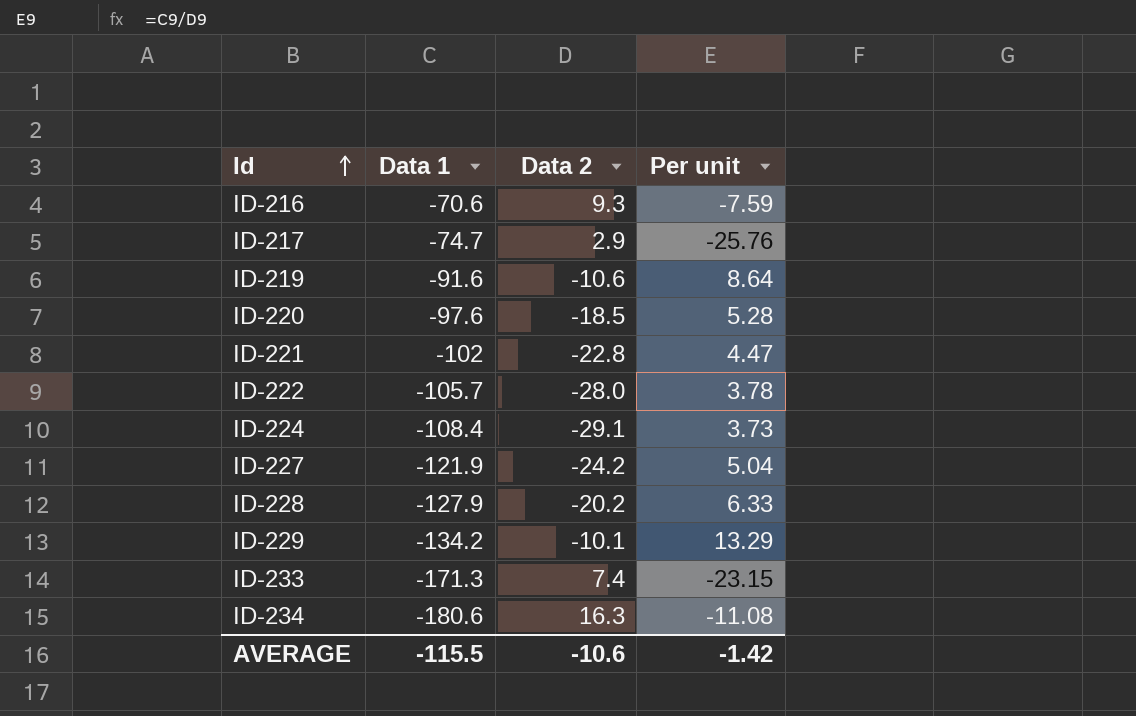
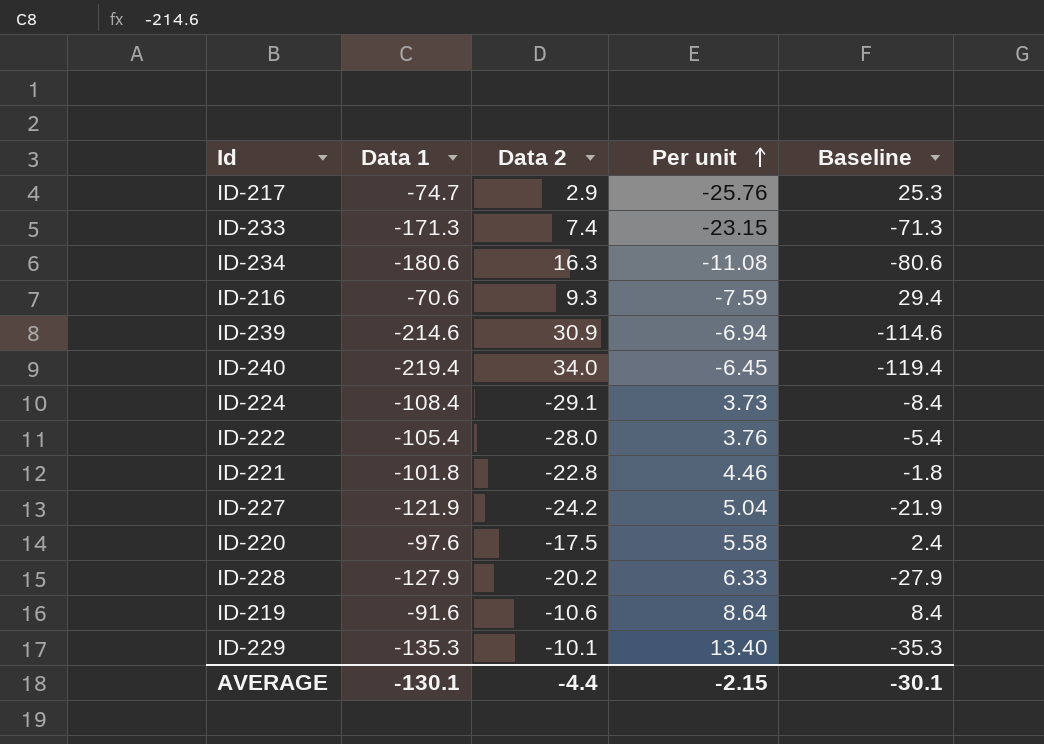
row order: Id ascending -> Per unit ascending
column Baseline | formula: none -> [Data 1] + 100
row ID-239: none -> -214.6 | 30.9 | -6.94 | -114.6
row ID-240: none -> -219.4 | 34.0 | -6.45 | -119.4
ID-222 | Data 1: -105.7 -> -105.4
ID-222 | Per unit: 3.78 -> 3.76
ID-221 | Data 1: -102 -> -101.8
ID-221 | Per unit: 4.47 -> 4.46
ID-220 | Data 2: -18.5 -> -17.5
ID-220 | Per unit: 5.28 -> 5.58
ID-229 | Data 1: -134.2 -> -135.3
ID-229 | Per unit: 13.29 -> 13.40
AVERAGE | Data 1: -115.5 -> -130.1
AVERAGE | Data 2: -10.6 -> -4.4
AVERAGE | Per unit: -1.42 -> -2.15

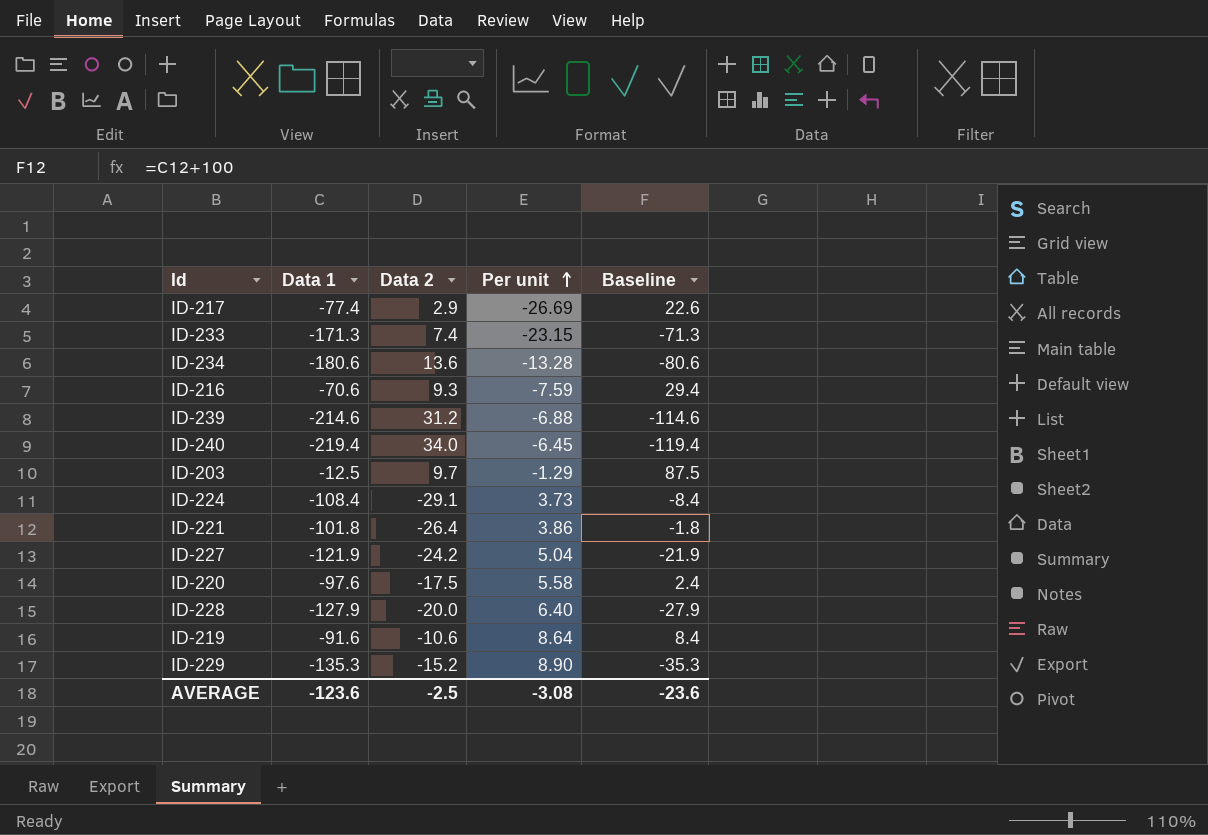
row ID-222: -105.4 | -28.0 | 3.76 | -5.4 -> none
ID-217 | Data 1: -74.7 -> -77.4
ID-217 | Per unit: -25.76 -> -26.69
ID-217 | Baseline: 25.3 -> 22.6
ID-234 | Data 2: 16.3 -> 13.6
ID-234 | Per unit: -11.08 -> -13.28
ID-239 | Data 2: 30.9 -> 31.2
ID-239 | Per unit: -6.94 -> -6.88
row ID-203: none -> -12.5 | 9.7 | -1.29 | 87.5
ID-221 | Data 2: -22.8 -> -26.4
ID-221 | Per unit: 4.46 -> 3.86
ID-228 | Data 2: -20.2 -> -20.0
ID-228 | Per unit: 6.33 -> 6.40
ID-229 | Data 2: -10.1 -> -15.2
ID-229 | Per unit: 13.40 -> 8.90
AVERAGE | Data 1: -130.1 -> -123.6
AVERAGE | Data 2: -4.4 -> -2.5
AVERAGE | Per unit: -2.15 -> -3.08
AVERAGE | Baseline: -30.1 -> -23.6

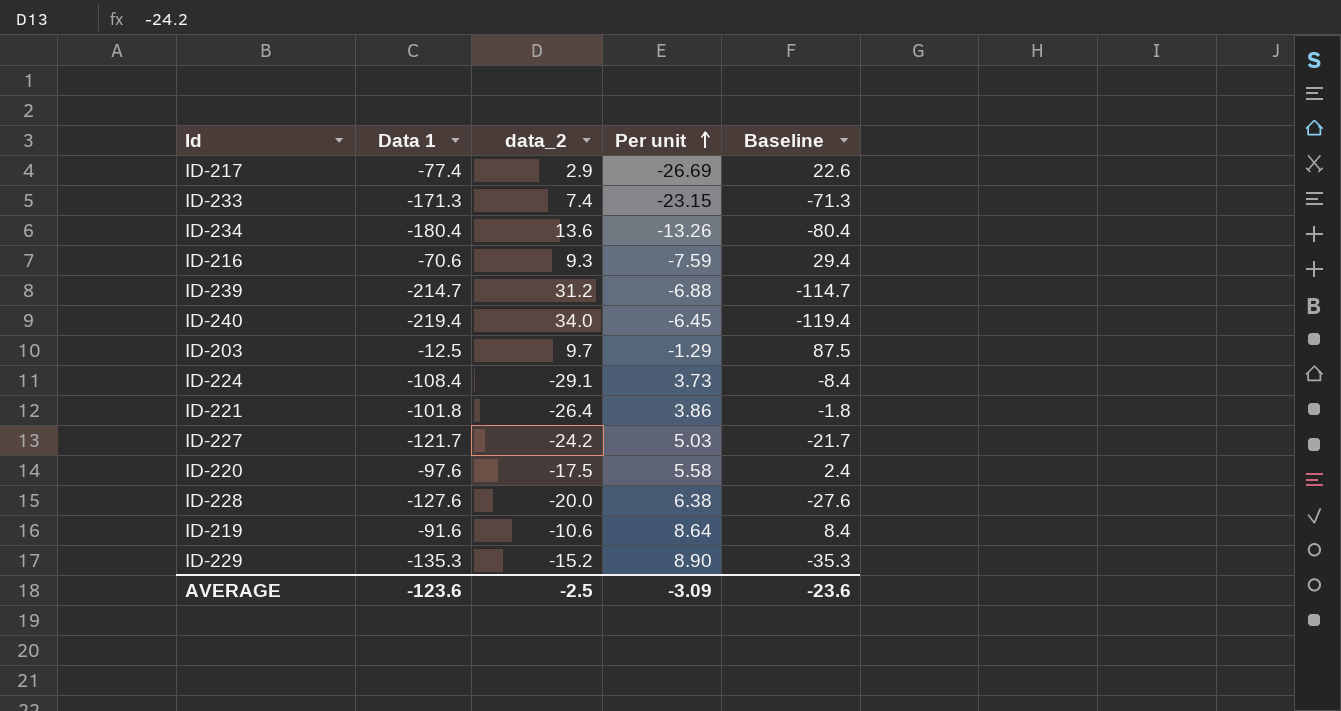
column name: Data 2 -> data_2
ID-234 | Data 1: -180.6 -> -180.4
ID-234 | Per unit: -13.28 -> -13.26
ID-234 | Baseline: -80.6 -> -80.4
ID-239 | Data 1: -214.6 -> -214.7
ID-239 | Baseline: -114.6 -> -114.7
ID-227 | Data 1: -121.9 -> -121.7
ID-227 | Per unit: 5.04 -> 5.03
ID-227 | Baseline: -21.9 -> -21.7
ID-228 | Data 1: -127.9 -> -127.6
ID-228 | Per unit: 6.40 -> 6.38
ID-228 | Baseline: -27.9 -> -27.6
AVERAGE | Per unit: -3.08 -> -3.09

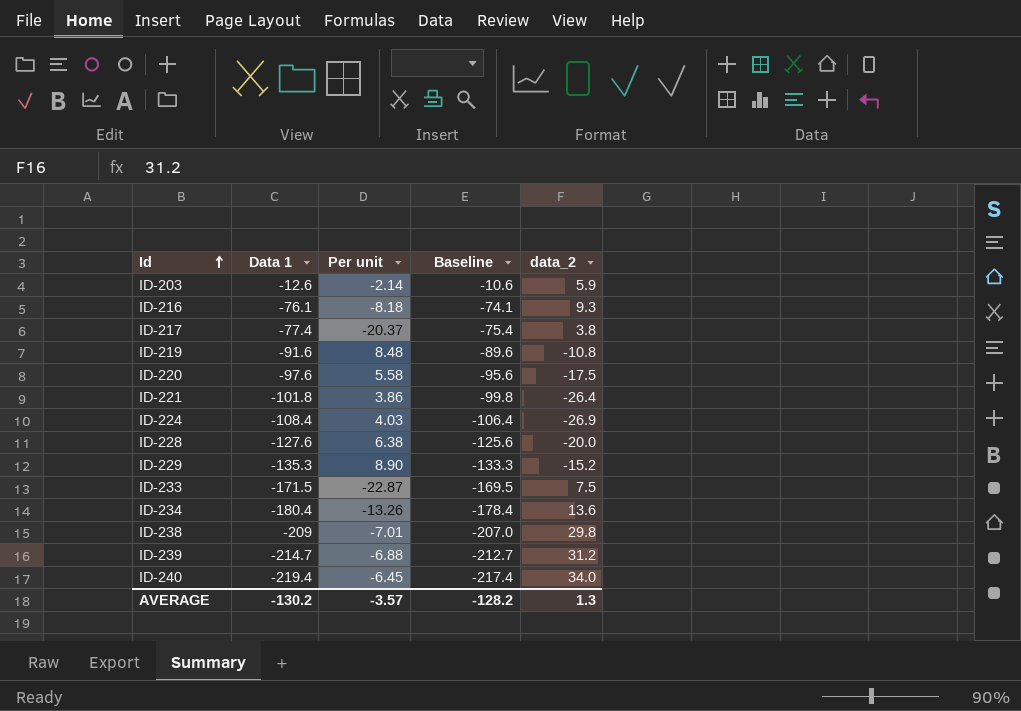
row order: Per unit ascending -> Id ascending
column Baseline | formula: [Data 1] + 100 -> [Data 1] + 2
column data_2 | position: 3 -> 5
row ID-227: -121.7 | -24.2 | 5.03 | -21.7 -> none
ID-203 | Data 1: -12.5 -> -12.6
ID-203 | Per unit: -1.29 -> -2.14
ID-203 | data_2: 9.7 -> 5.9
ID-216 | Data 1: -70.6 -> -76.1
ID-216 | Per unit: -7.59 -> -8.18
ID-217 | Per unit: -26.69 -> -20.37
ID-217 | data_2: 2.9 -> 3.8
ID-219 | Per unit: 8.64 -> 8.48
ID-219 | data_2: -10.6 -> -10.8
ID-224 | Per unit: 3.73 -> 4.03
ID-224 | data_2: -29.1 -> -26.9
ID-233 | Data 1: -171.3 -> -171.5
ID-233 | Per unit: -23.15 -> -22.87
ID-233 | data_2: 7.4 -> 7.5
row ID-238: none -> -209 | -7.01 | -207.0 | 29.8
AVERAGE | Data 1: -123.6 -> -130.2
AVERAGE | Per unit: -3.09 -> -3.57
AVERAGE | Baseline: -23.6 -> -128.2
AVERAGE | data_2: -2.5 -> 1.3

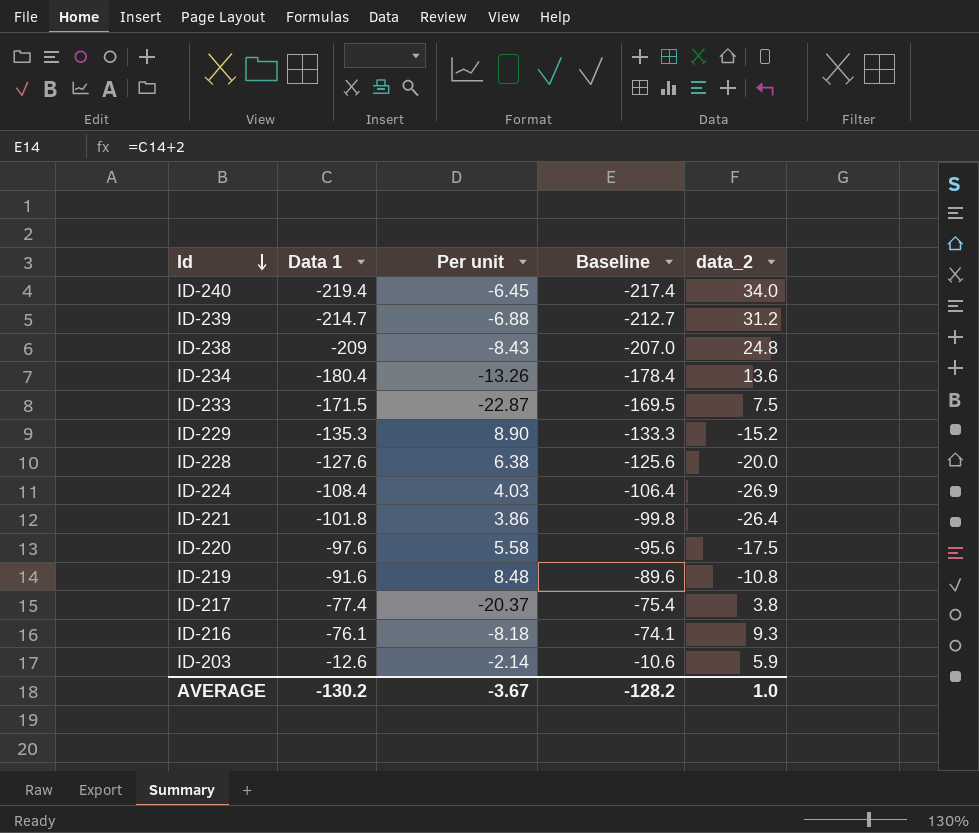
row order: Id ascending -> Id descending
ID-238 | Per unit: -7.01 -> -8.43
ID-238 | data_2: 29.8 -> 24.8
AVERAGE | Per unit: -3.57 -> -3.67
AVERAGE | data_2: 1.3 -> 1.0

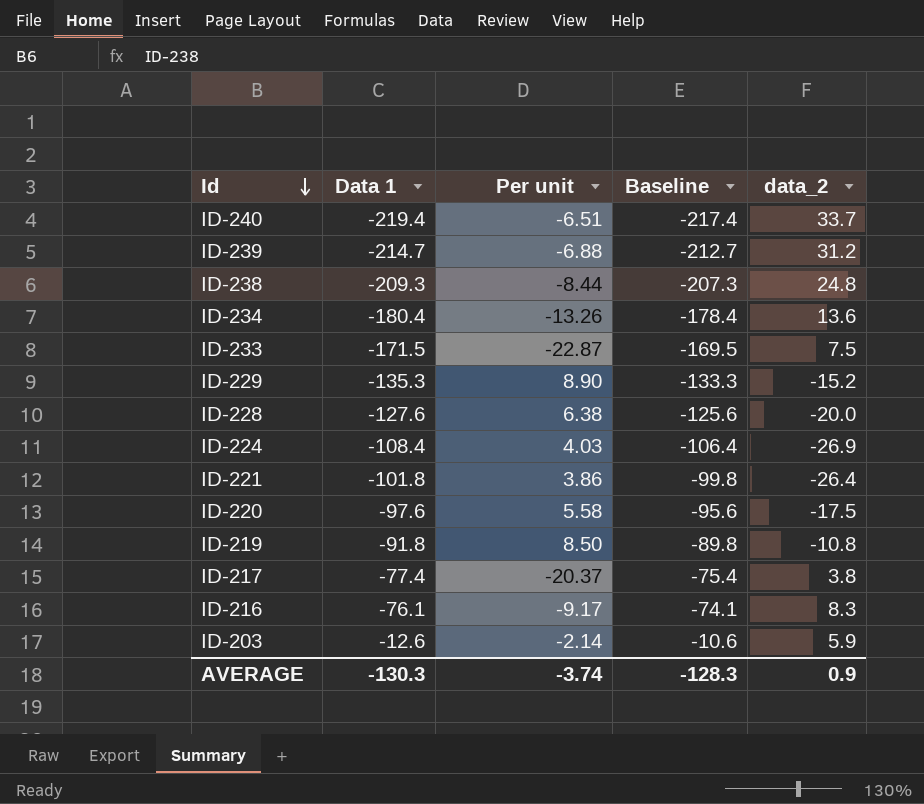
ID-240 | Per unit: -6.45 -> -6.51
ID-240 | data_2: 34.0 -> 33.7
ID-238 | Data 1: -209 -> -209.3
ID-238 | Per unit: -8.43 -> -8.44
ID-238 | Baseline: -207.0 -> -207.3
ID-219 | Data 1: -91.6 -> -91.8
ID-219 | Per unit: 8.48 -> 8.50
ID-219 | Baseline: -89.6 -> -89.8
ID-216 | Per unit: -8.18 -> -9.17
ID-216 | data_2: 9.3 -> 8.3
AVERAGE | Data 1: -130.2 -> -130.3
AVERAGE | Per unit: -3.67 -> -3.74
AVERAGE | Baseline: -128.2 -> -128.3
AVERAGE | data_2: 1.0 -> 0.9

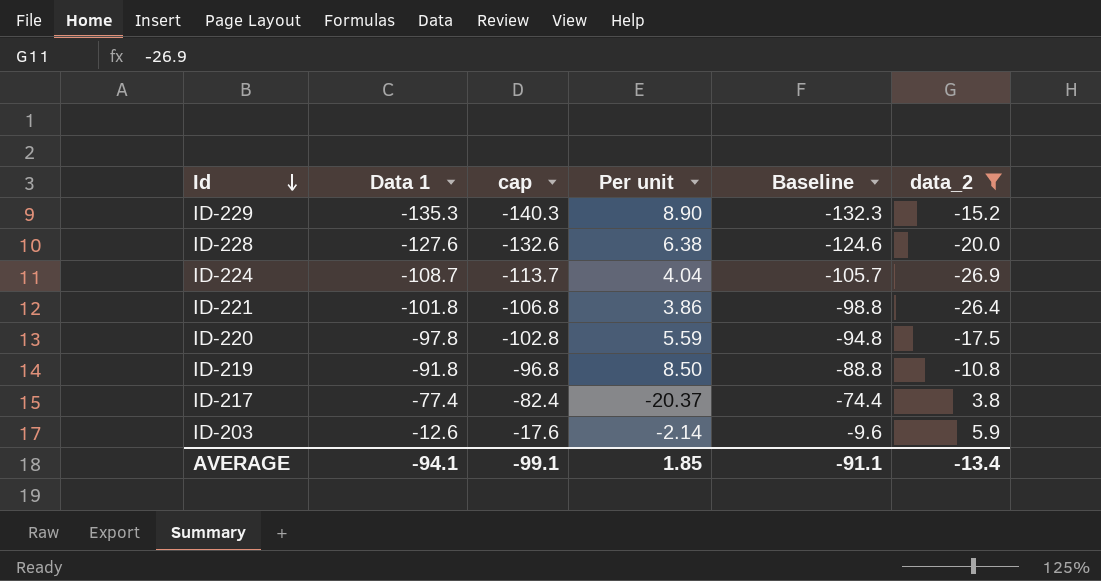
filter: none -> data_2 <= 5.9
column cap | formula: none -> [Data 1] - 5
column Baseline | formula: [Data 1] + 2 -> [Data 1] + 3
ID-224 | Data 1: -108.4 -> -108.7
ID-224 | Per unit: 4.03 -> 4.04
ID-220 | Data 1: -97.6 -> -97.8
ID-220 | Per unit: 5.58 -> 5.59
AVERAGE | Data 1: -130.3 -> -94.1
AVERAGE | Per unit: -3.74 -> 1.85
AVERAGE | Baseline: -128.3 -> -91.1
AVERAGE | data_2: 0.9 -> -13.4

